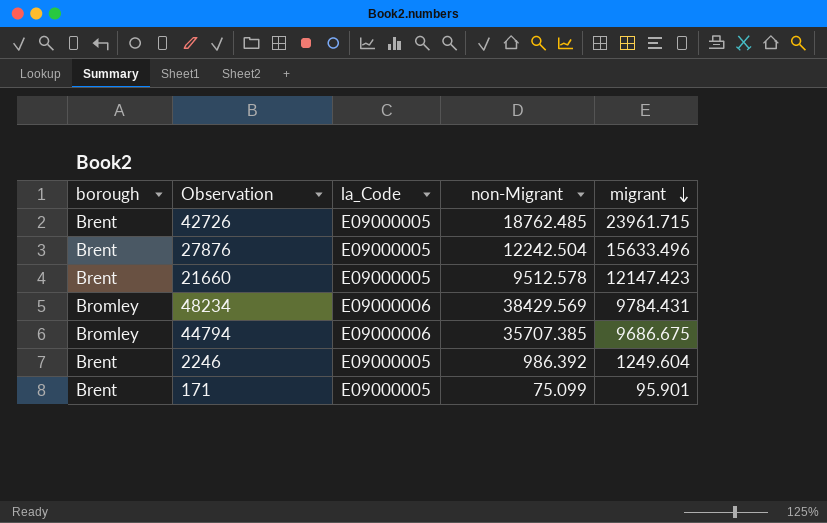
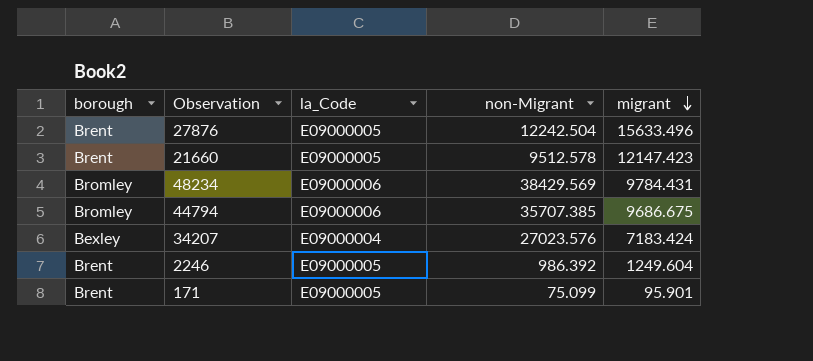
row 42726: Brent | E09000005 | 18762.485 | 23961.715 -> none
row 34207: none -> Bexley | E09000004 | 27023.576 | 7183.424

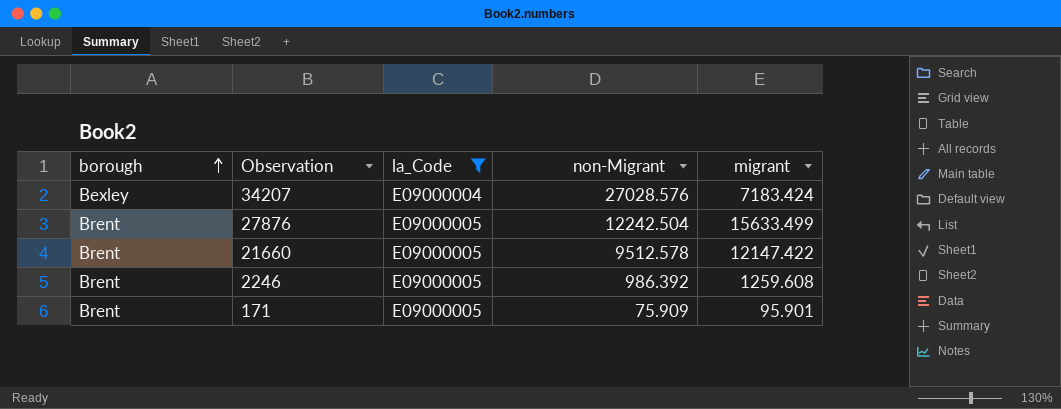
filter: none -> la_Code != E09000006
row order: migrant descending -> borough ascending
34207 | non-Migrant: 27023.576 -> 27028.576
27876 | migrant: 15633.496 -> 15633.499
21660 | migrant: 12147.423 -> 12147.422
2246 | migrant: 1249.604 -> 1259.608
171 | non-Migrant: 75.099 -> 75.909

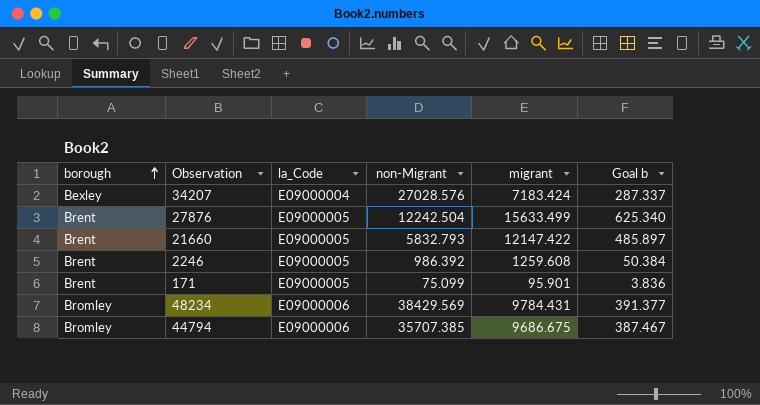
filter: la_Code != E09000006 -> none
column Goal b | formula: none -> [migrant] * 0.04
21660 | non-Migrant: 9512.578 -> 5832.793
171 | non-Migrant: 75.909 -> 75.099

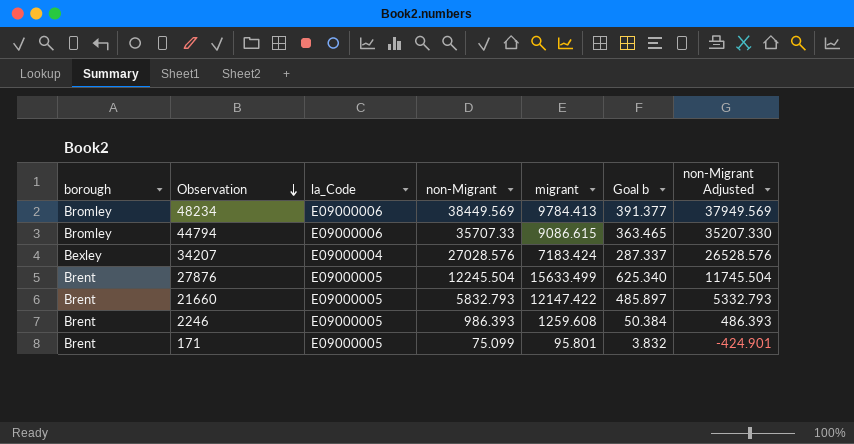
row order: borough ascending -> Observation descending
column non-Migrant Adjusted | formula: none -> [non-Migrant] - 500
48234 | non-Migrant: 38429.569 -> 38449.569
48234 | migrant: 9784.431 -> 9784.413
44794 | non-Migrant: 35707.385 -> 35707.33
44794 | migrant: 9686.675 -> 9086.615
44794 | Goal b: 387.467 -> 363.465
27876 | non-Migrant: 12242.504 -> 12245.504
2246 | non-Migrant: 986.392 -> 986.393
171 | migrant: 95.901 -> 95.801
171 | Goal b: 3.836 -> 3.832

